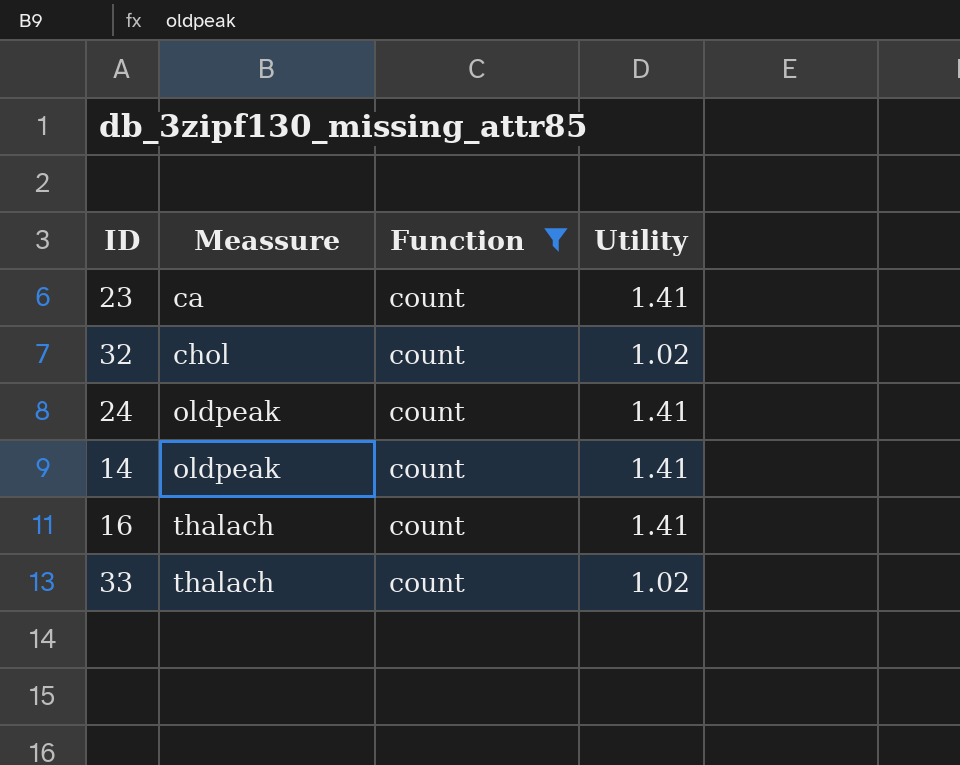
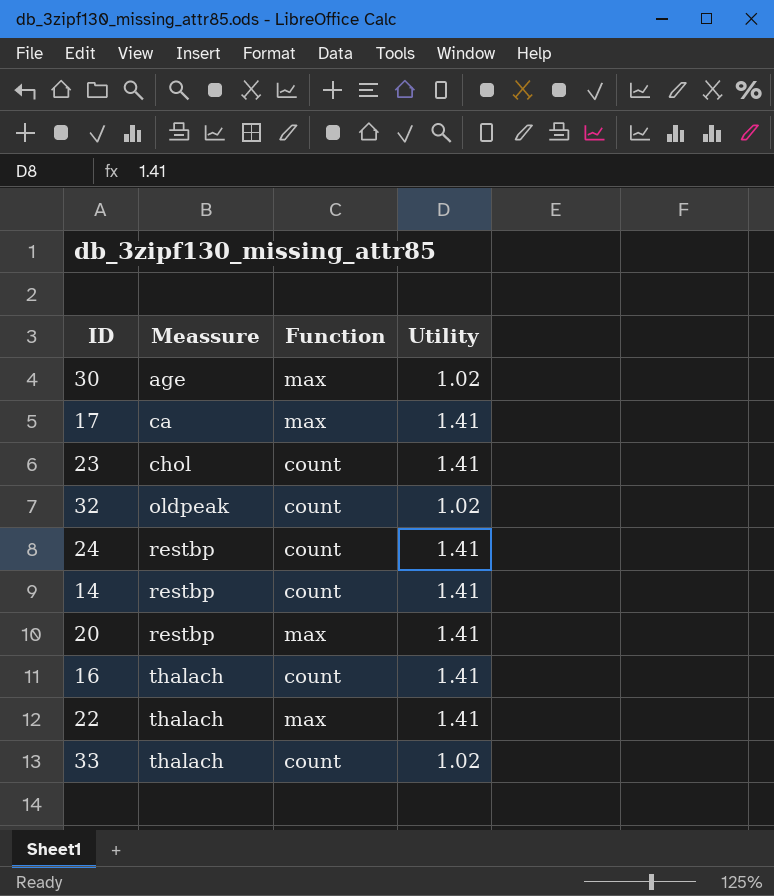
filter: Function = count -> none
23 | Meassure: ca -> chol
32 | Meassure: chol -> oldpeak
24 | Meassure: oldpeak -> restbp
14 | Meassure: oldpeak -> restbp

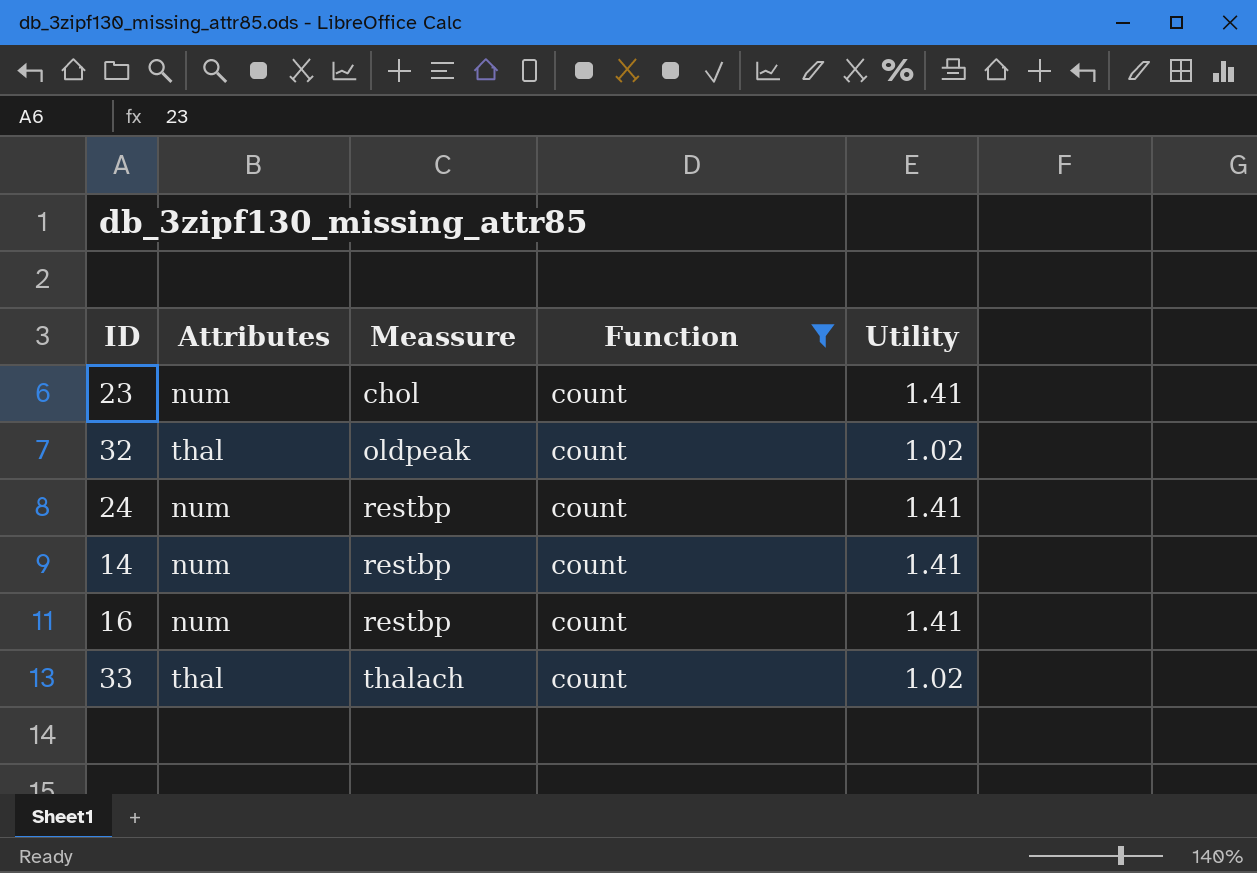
filter: none -> Function = count
column Attributes | position: none -> 2
16 | Meassure: thalach -> restbp

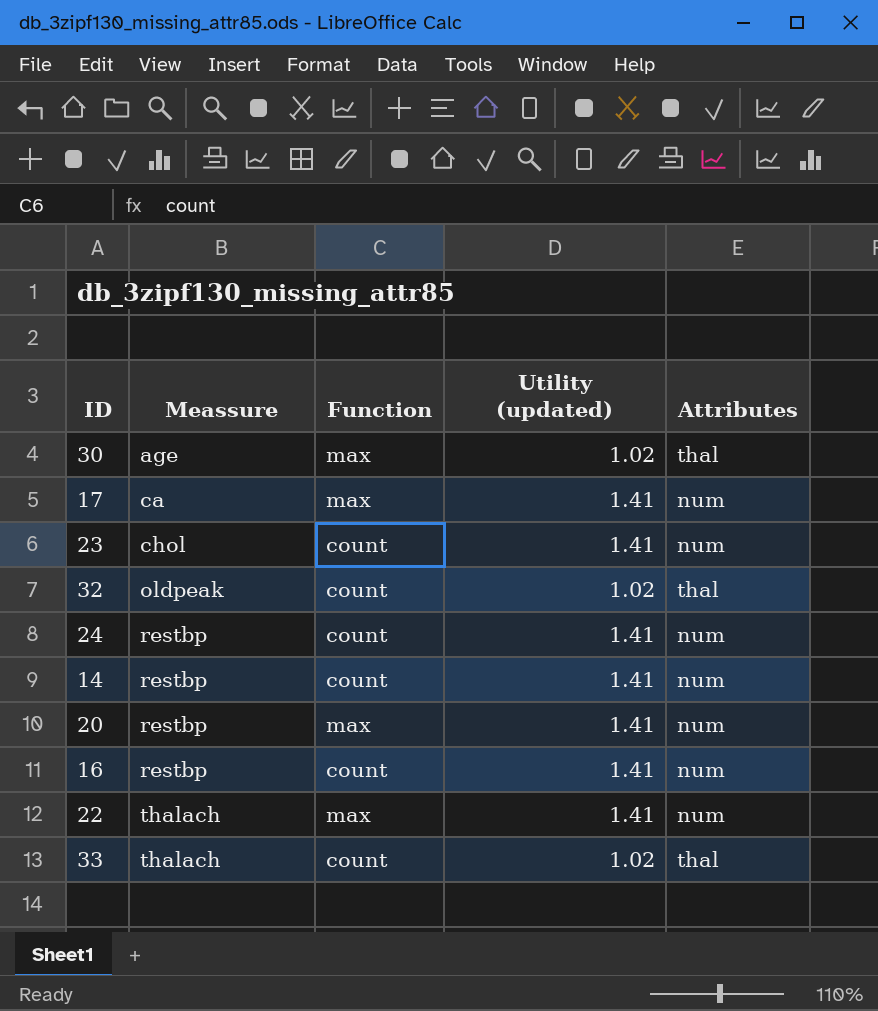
filter: Function = count -> none
column name: Utility -> Utility (updated)
column Attributes | position: 2 -> 5

